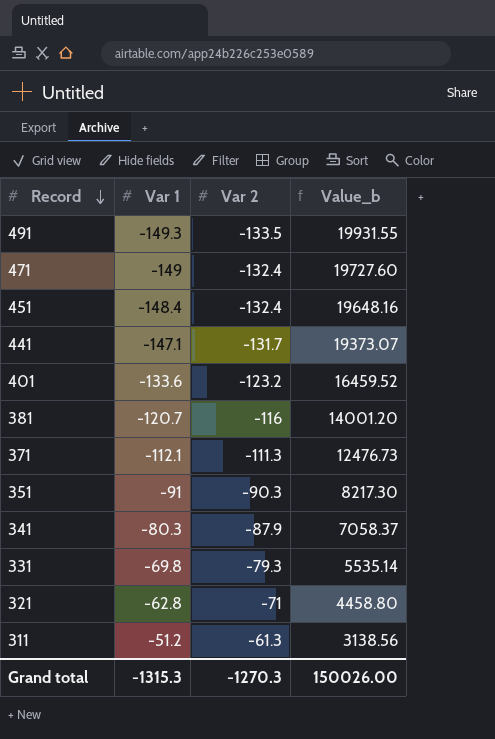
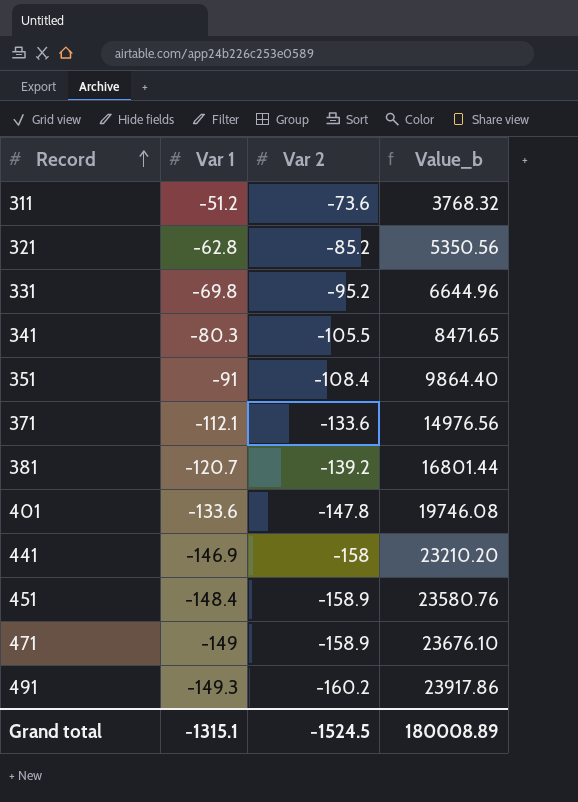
row order: Record descending -> Record ascending
311 | Var 2: -61.3 -> -73.6
311 | Value_b: 3138.56 -> 3768.32
321 | Var 2: -71 -> -85.2
321 | Value_b: 4458.80 -> 5350.56
331 | Var 2: -79.3 -> -95.2
331 | Value_b: 5535.14 -> 6644.96
341 | Var 2: -87.9 -> -105.5
341 | Value_b: 7058.37 -> 8471.65
351 | Var 2: -90.3 -> -108.4
351 | Value_b: 8217.30 -> 9864.40
371 | Var 2: -111.3 -> -133.6
371 | Value_b: 12476.73 -> 14976.56
381 | Var 2: -116 -> -139.2
381 | Value_b: 14001.20 -> 16801.44
401 | Var 2: -123.2 -> -147.8
401 | Value_b: 16459.52 -> 19746.08
441 | Var 1: -147.1 -> -146.9
441 | Var 2: -131.7 -> -158
441 | Value_b: 19373.07 -> 23210.20
451 | Var 2: -132.4 -> -158.9
451 | Value_b: 19648.16 -> 23580.76
471 | Var 2: -132.4 -> -158.9
471 | Value_b: 19727.60 -> 23676.10
491 | Var 2: -133.5 -> -160.2
491 | Value_b: 19931.55 -> 23917.86
Grand total | Var 1: -1315.3 -> -1315.1
Grand total | Var 2: -1270.3 -> -1524.5
Grand total | Value_b: 150026.00 -> 180008.89

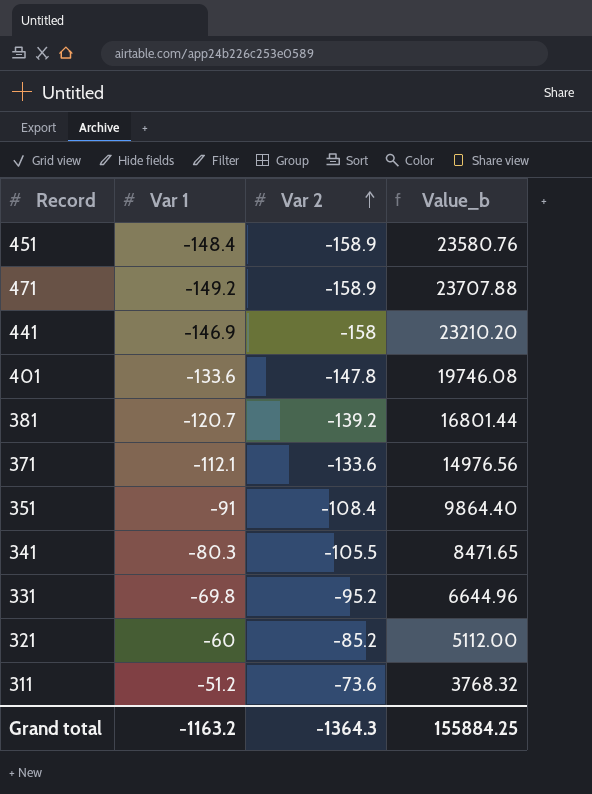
row order: Record ascending -> Var 2 ascending
row 491: -149.3 | -160.2 | 23917.86 -> none
471 | Var 1: -149 -> -149.2
471 | Value_b: 23676.10 -> 23707.88
321 | Var 1: -62.8 -> -60
321 | Value_b: 5350.56 -> 5112.00
Grand total | Var 1: -1315.1 -> -1163.2
Grand total | Var 2: -1524.5 -> -1364.3
Grand total | Value_b: 180008.89 -> 155884.25

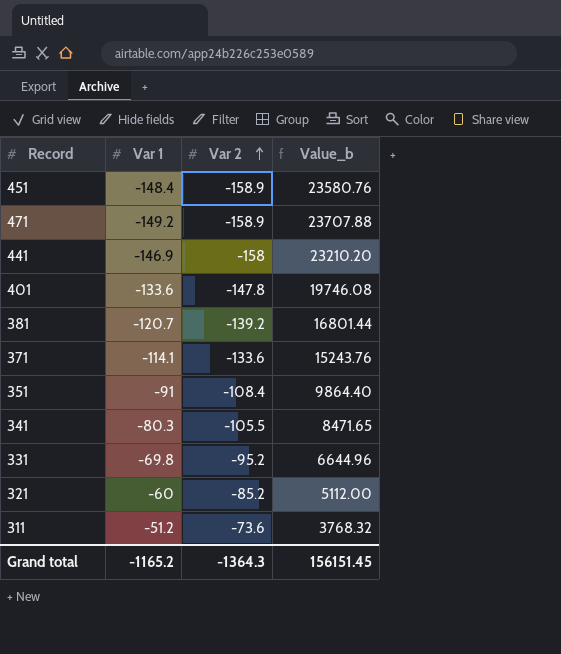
371 | Var 1: -112.1 -> -114.1
371 | Value_b: 14976.56 -> 15243.76
Grand total | Var 1: -1163.2 -> -1165.2
Grand total | Value_b: 155884.25 -> 156151.45

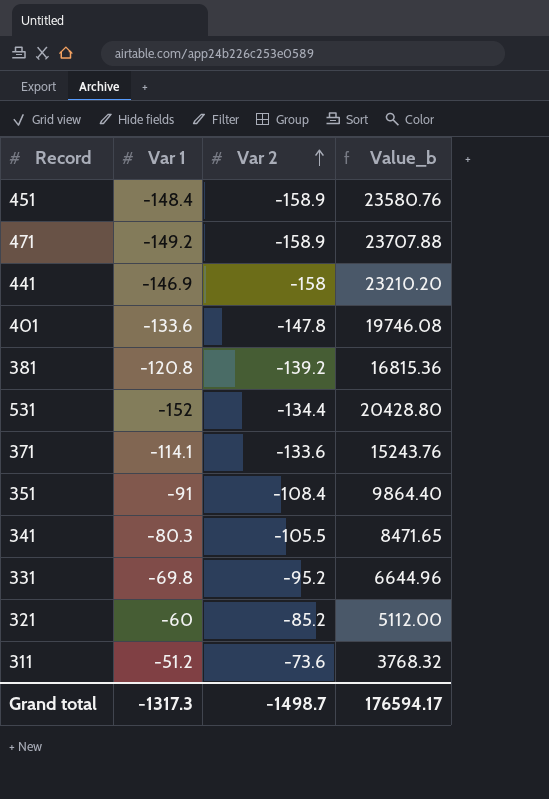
381 | Var 1: -120.7 -> -120.8
381 | Value_b: 16801.44 -> 16815.36
row 531: none -> -152 | -134.4 | 20428.80
Grand total | Var 1: -1165.2 -> -1317.3
Grand total | Var 2: -1364.3 -> -1498.7
Grand total | Value_b: 156151.45 -> 176594.17

